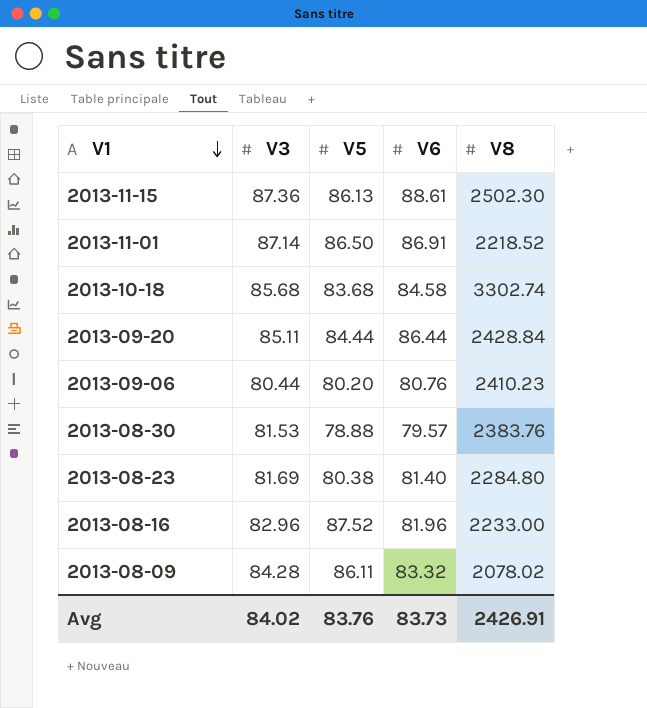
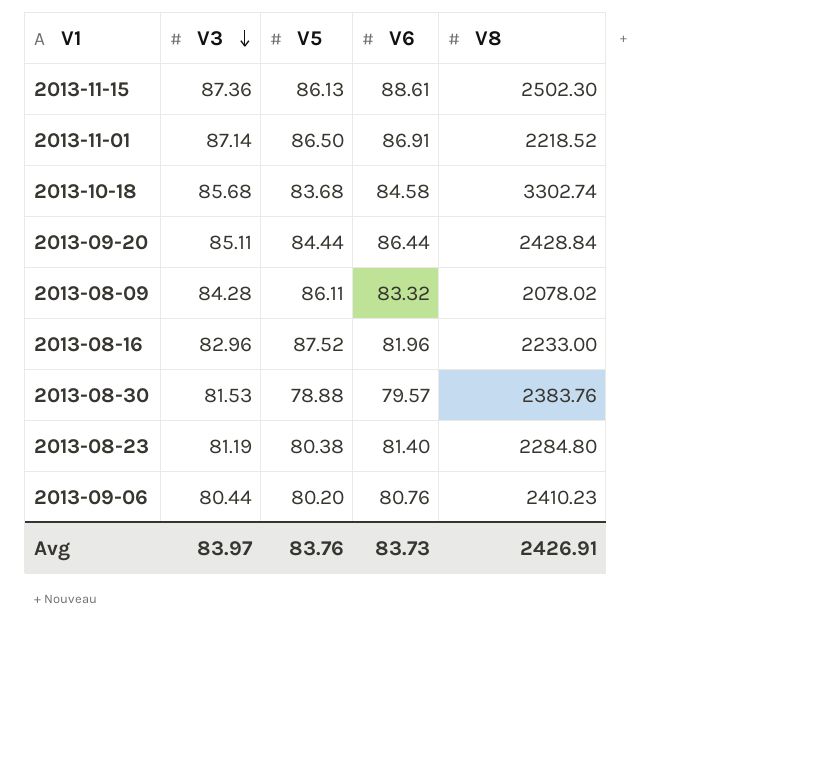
row order: V1 descending -> V3 descending
2013-08-23 | V3: 81.69 -> 81.19
Avg | V3: 84.02 -> 83.97

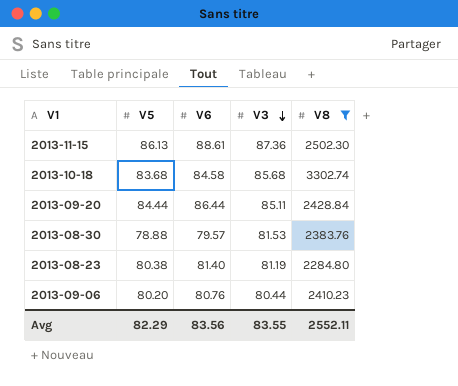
filter: none -> V8 >= 2284.80
column V3 | position: 2 -> 4
Avg | V5: 83.76 -> 82.29
Avg | V6: 83.73 -> 83.56
Avg | V3: 83.97 -> 83.55
Avg | V8: 2426.91 -> 2552.11

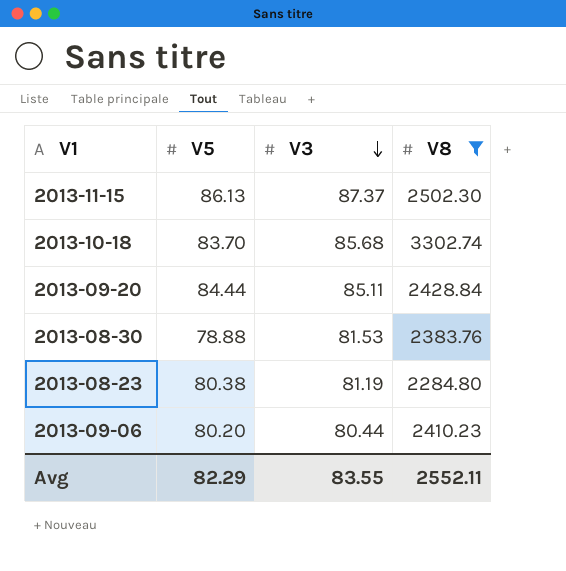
column V6 | position: 3 -> none
2013-11-15 | V3: 87.36 -> 87.37
2013-10-18 | V5: 83.68 -> 83.70

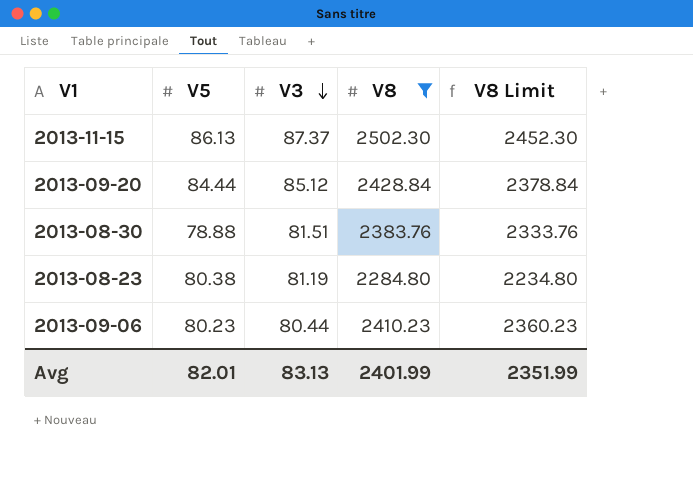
column V8 Limit | formula: none -> [V8] - 50
row 2013-10-18: 83.70 | 85.68 | 3302.74 -> none
2013-09-20 | V3: 85.11 -> 85.12
2013-08-30 | V3: 81.53 -> 81.51
2013-09-06 | V5: 80.20 -> 80.23
Avg | V5: 82.29 -> 82.01
Avg | V3: 83.55 -> 83.13
Avg | V8: 2552.11 -> 2401.99

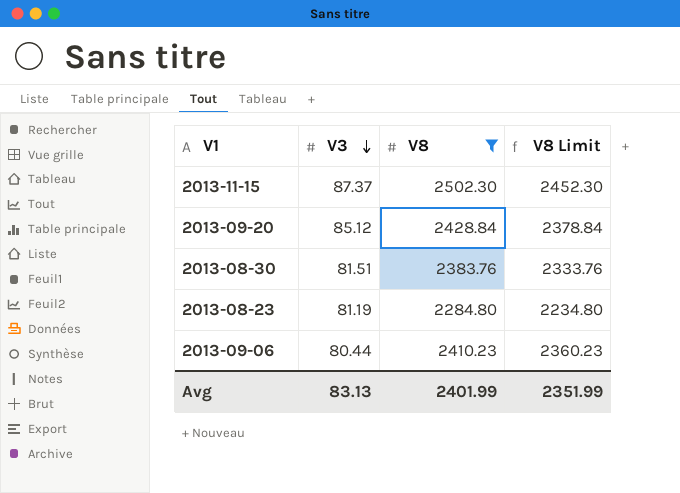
column V5 | position: 2 -> none

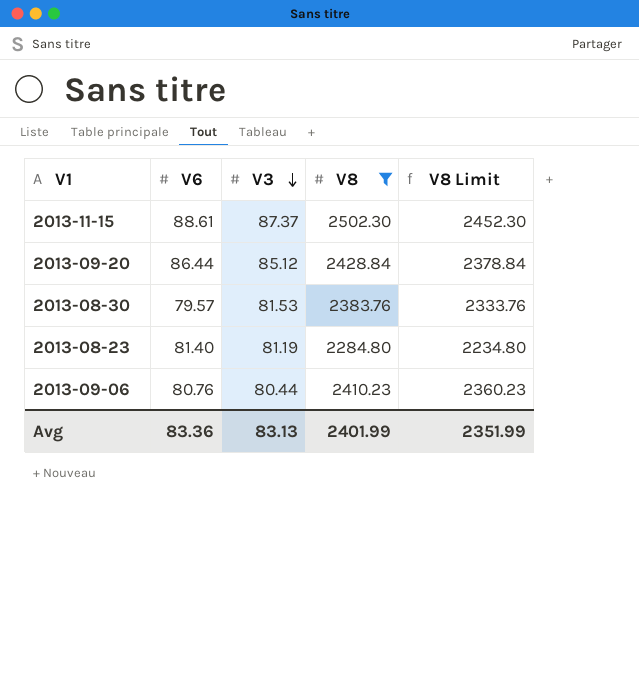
column V6 | position: none -> 2
2013-08-30 | V3: 81.51 -> 81.53

